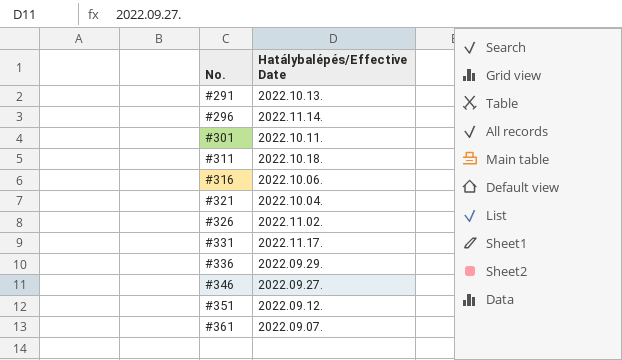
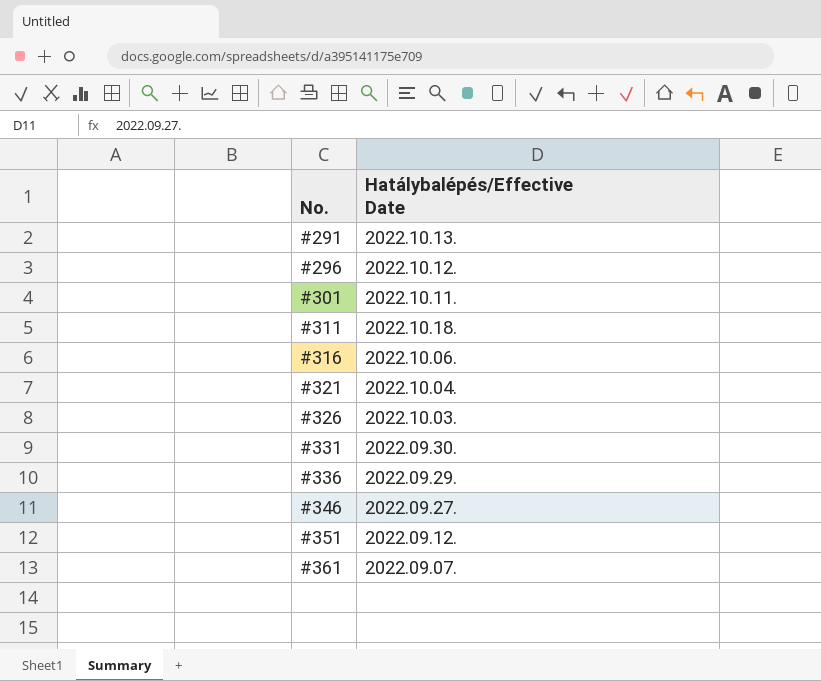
#296 | Hatálybalépés/Effective Date: 2022.11.14. -> 2022.10.12.
#326 | Hatálybalépés/Effective Date: 2022.11.02. -> 2022.10.03.
#331 | Hatálybalépés/Effective Date: 2022.11.17. -> 2022.09.30.

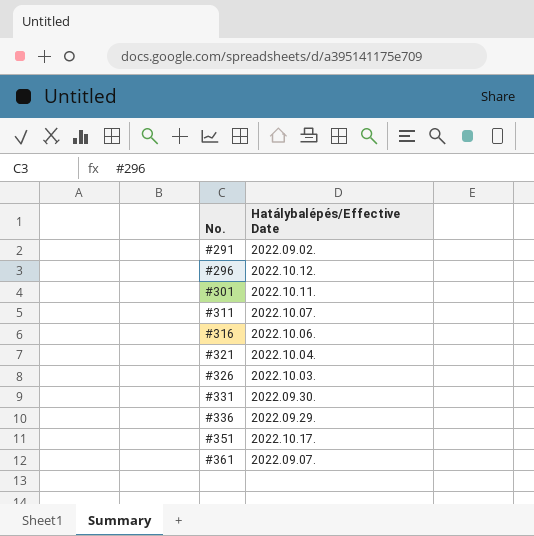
row #346: 2022.09.27. -> none
#291 | Hatálybalépés/Effective Date: 2022.10.13. -> 2022.09.02.
#311 | Hatálybalépés/Effective Date: 2022.10.18. -> 2022.10.07.
#351 | Hatálybalépés/Effective Date: 2022.09.12. -> 2022.10.17.

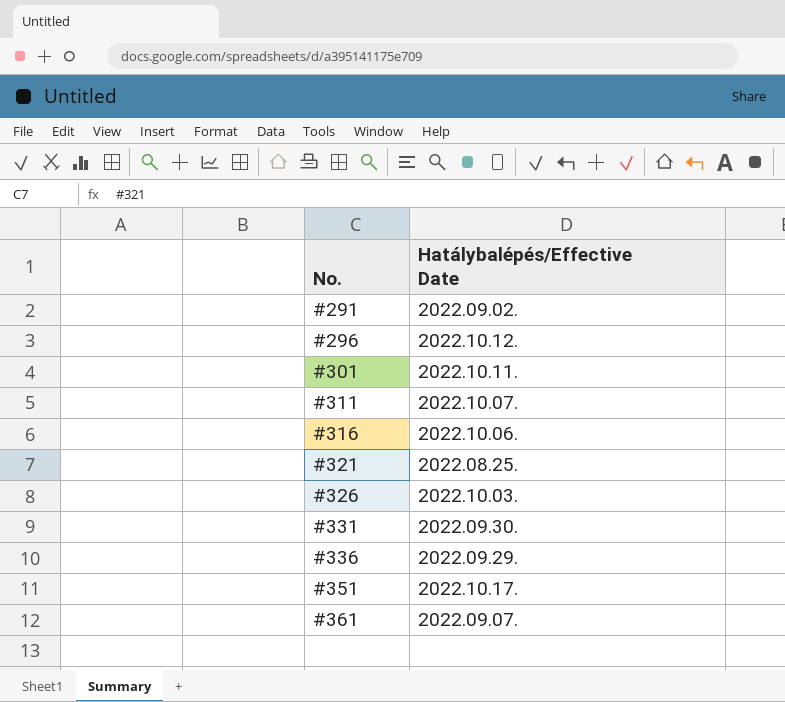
#321 | Hatálybalépés/Effective Date: 2022.10.04. -> 2022.08.25.

